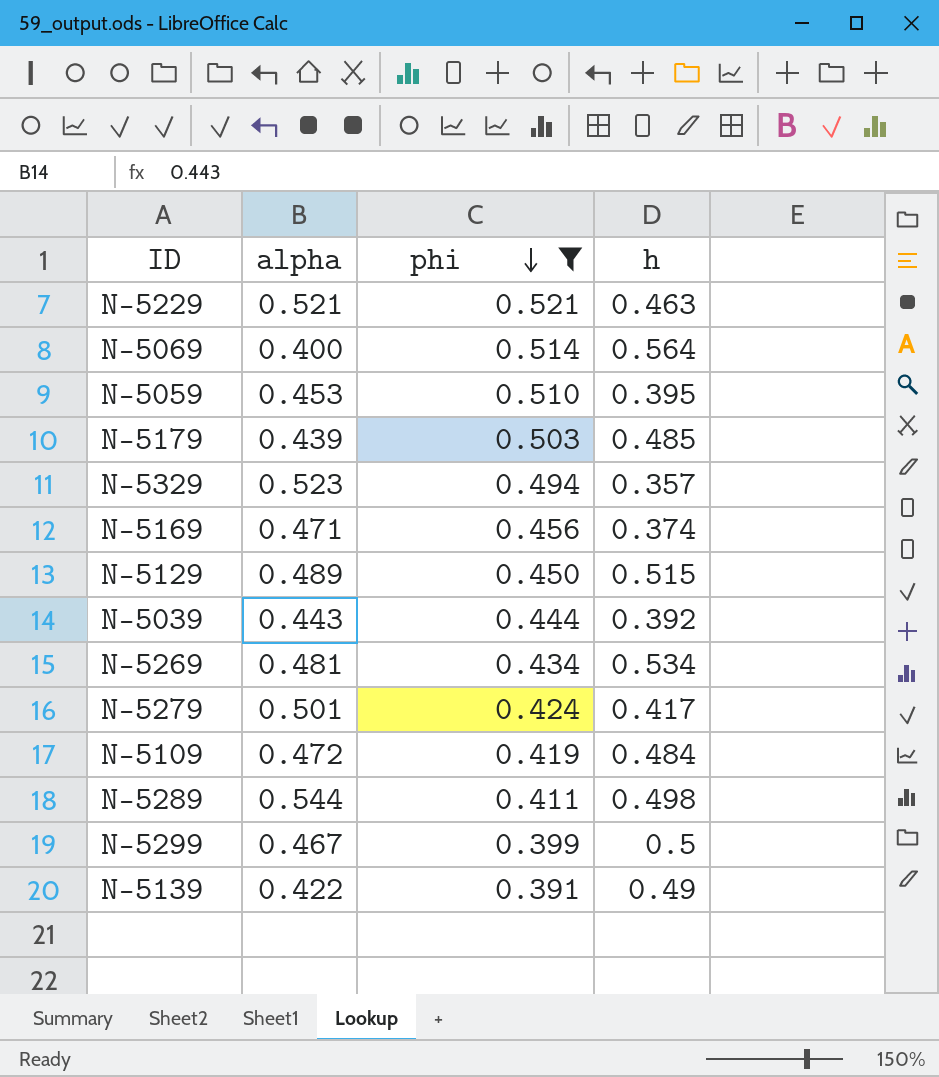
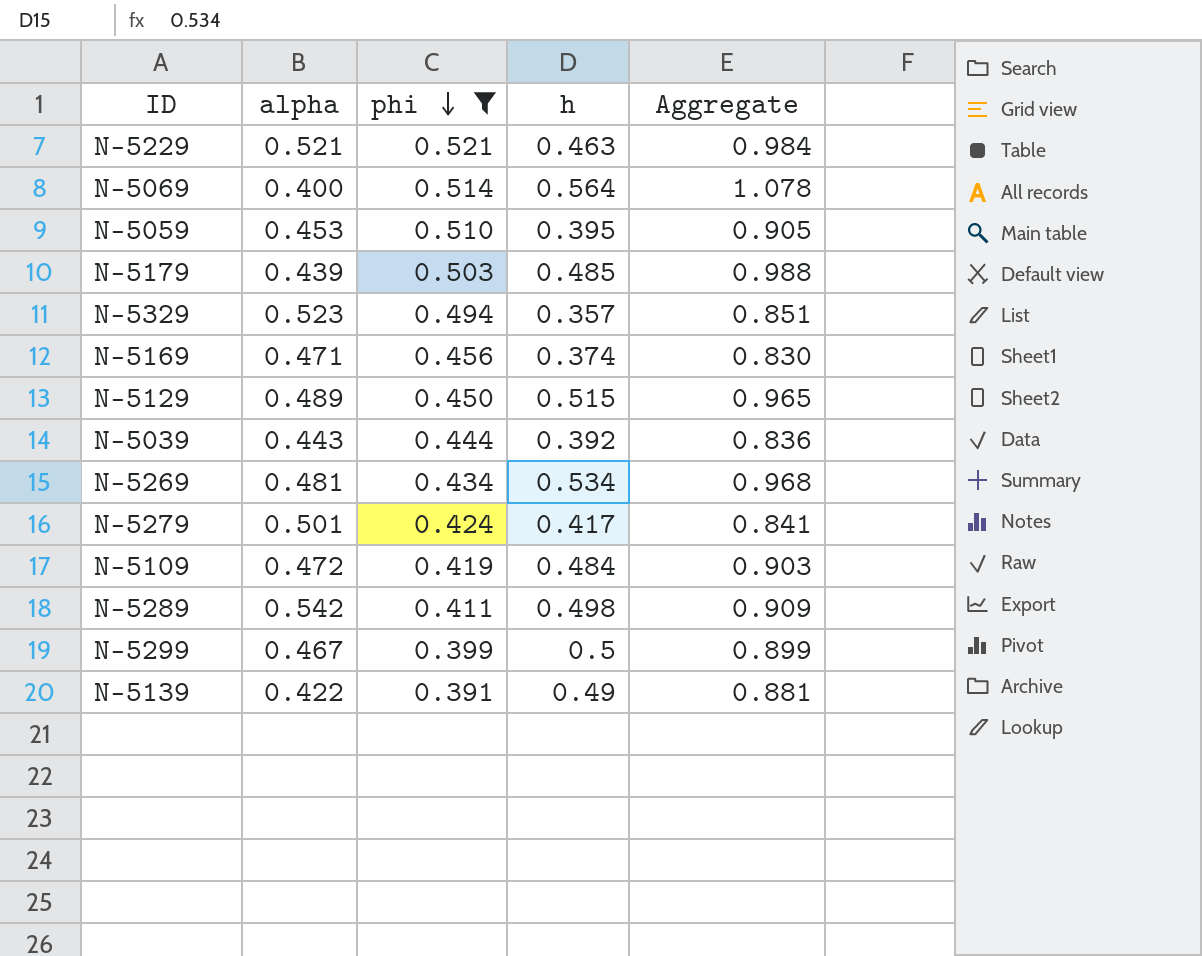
column Aggregate | formula: none -> [phi] + [h]
N-5289 | alpha: 0.544 -> 0.542

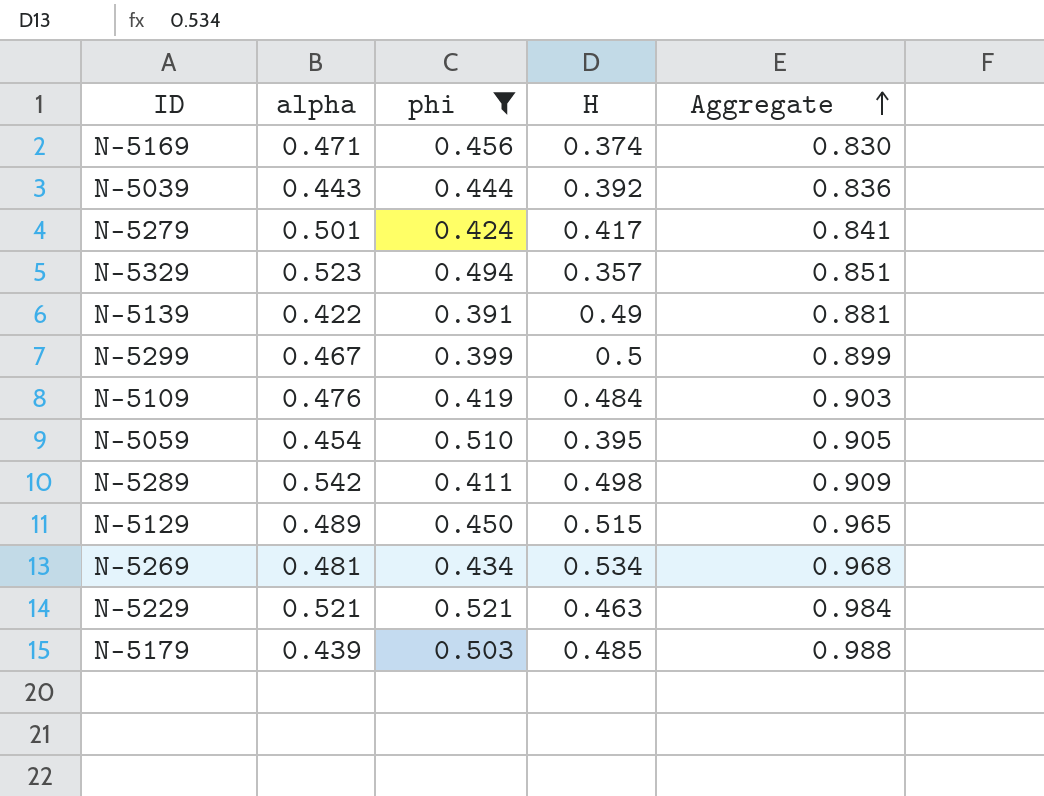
row order: phi descending -> Aggregate ascending
column name: h -> H
row N-5069: 0.400 | 0.514 | 0.564 | 1.078 -> none
N-5109 | alpha: 0.472 -> 0.476
N-5059 | alpha: 0.453 -> 0.454

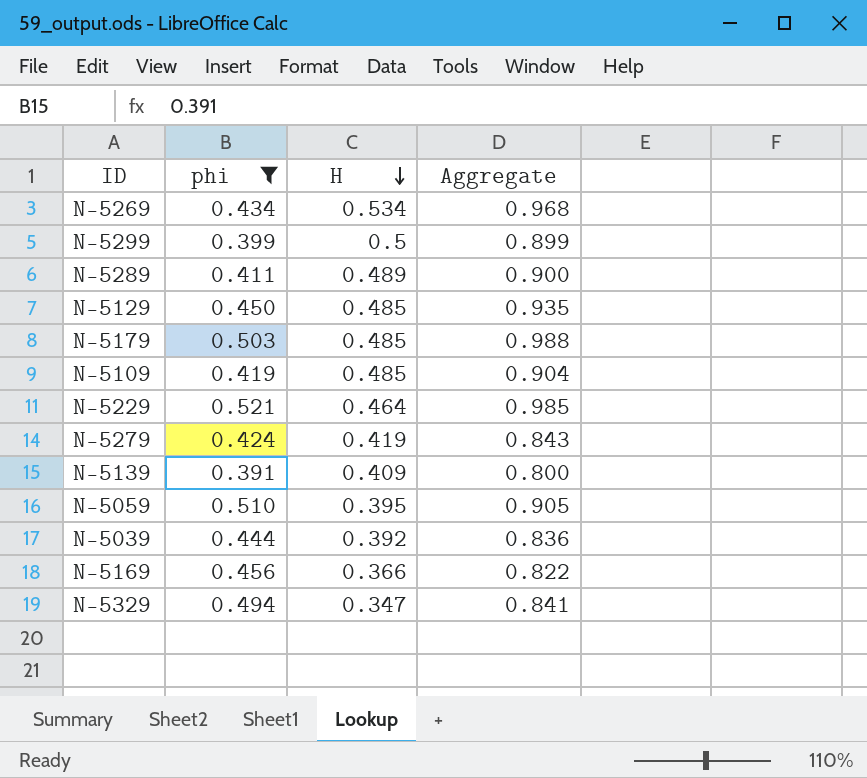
row order: Aggregate ascending -> H descending
column alpha | position: 2 -> none
N-5289 | H: 0.498 -> 0.489
N-5289 | Aggregate: 0.909 -> 0.900
N-5129 | H: 0.515 -> 0.485
N-5129 | Aggregate: 0.965 -> 0.935
N-5109 | H: 0.484 -> 0.485
N-5109 | Aggregate: 0.903 -> 0.904
N-5229 | H: 0.463 -> 0.464
N-5229 | Aggregate: 0.984 -> 0.985
N-5279 | H: 0.417 -> 0.419
N-5279 | Aggregate: 0.841 -> 0.843
N-5139 | H: 0.49 -> 0.409
N-5139 | Aggregate: 0.881 -> 0.800
N-5169 | H: 0.374 -> 0.366
N-5169 | Aggregate: 0.830 -> 0.822
N-5329 | H: 0.357 -> 0.347
N-5329 | Aggregate: 0.851 -> 0.841

